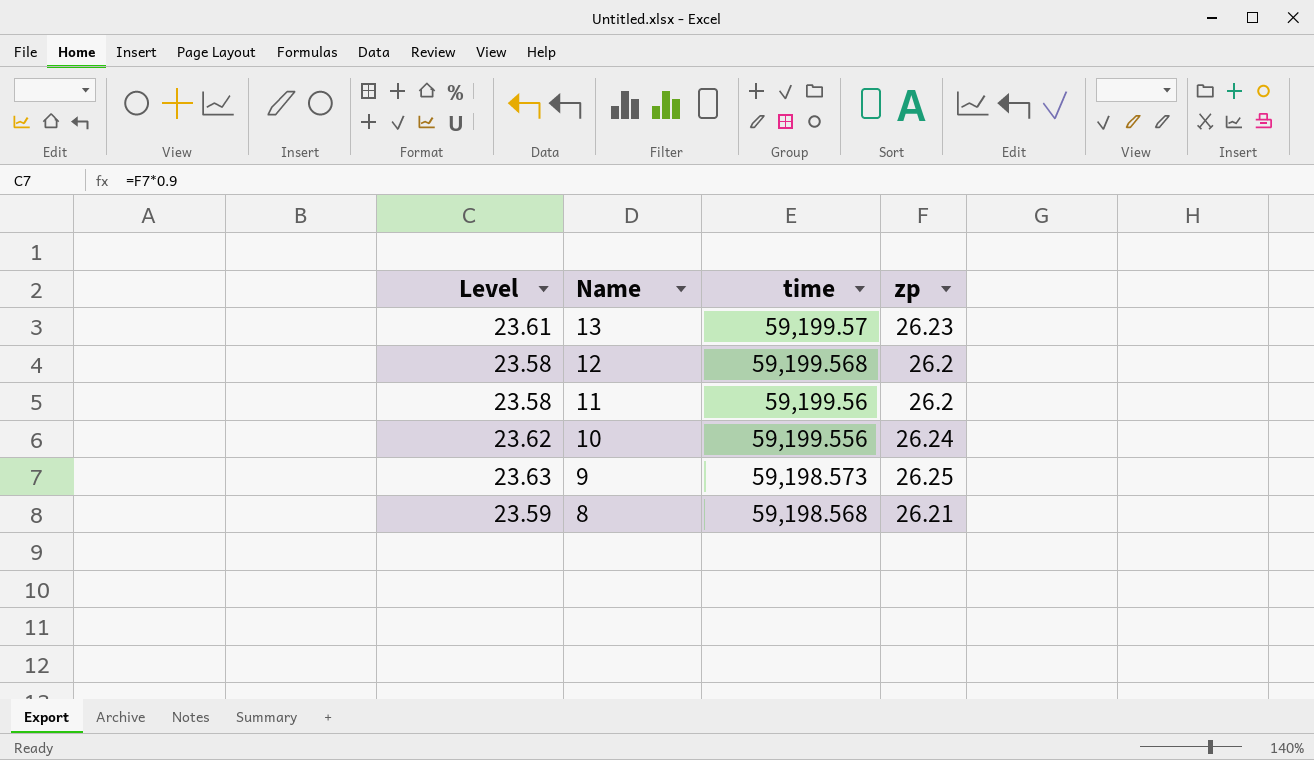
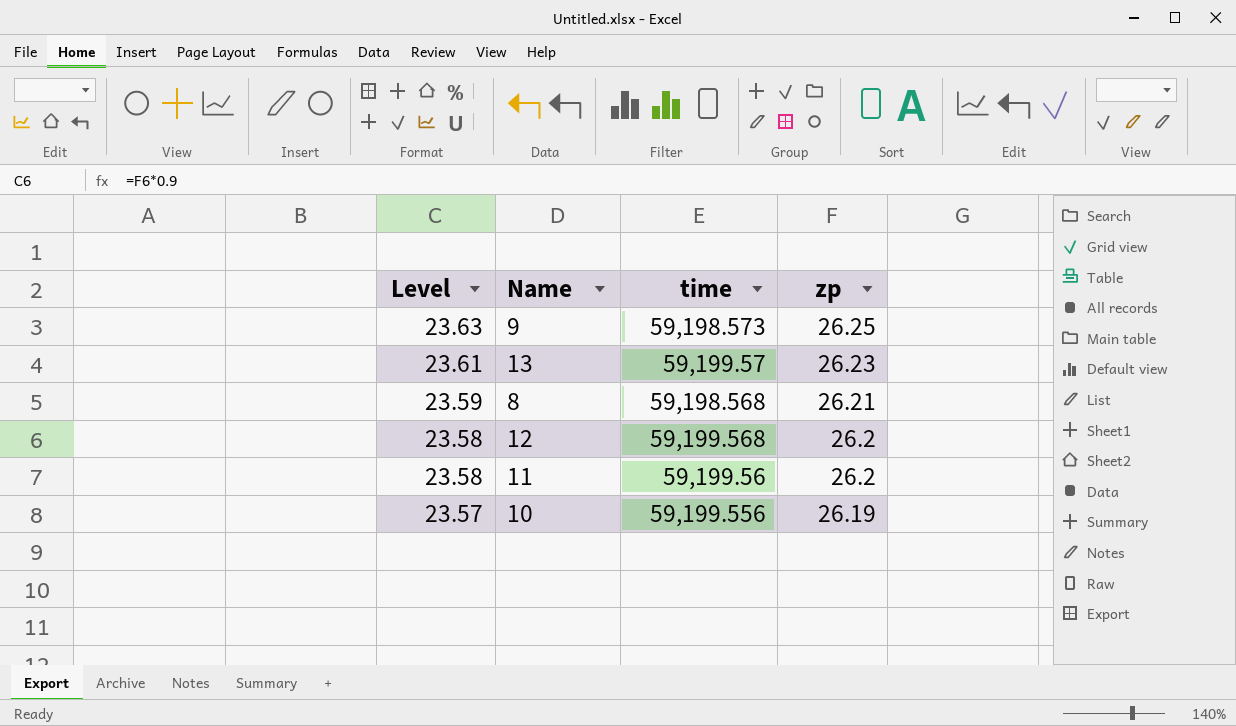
row order: Name descending -> Level descending
10 | Level: 23.62 -> 23.57
10 | zp: 26.24 -> 26.19

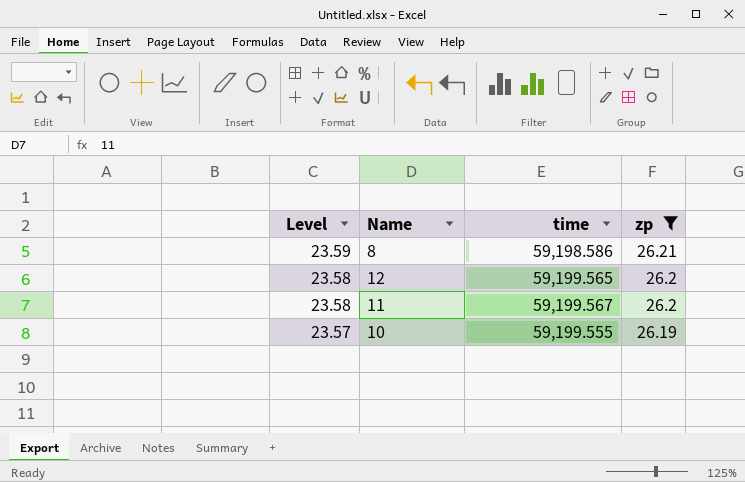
filter: none -> zp <= 26.21
8 | time: 59,198.568 -> 59,198.586
12 | time: 59,199.568 -> 59,199.565
11 | time: 59,199.56 -> 59,199.567
10 | time: 59,199.556 -> 59,199.555

